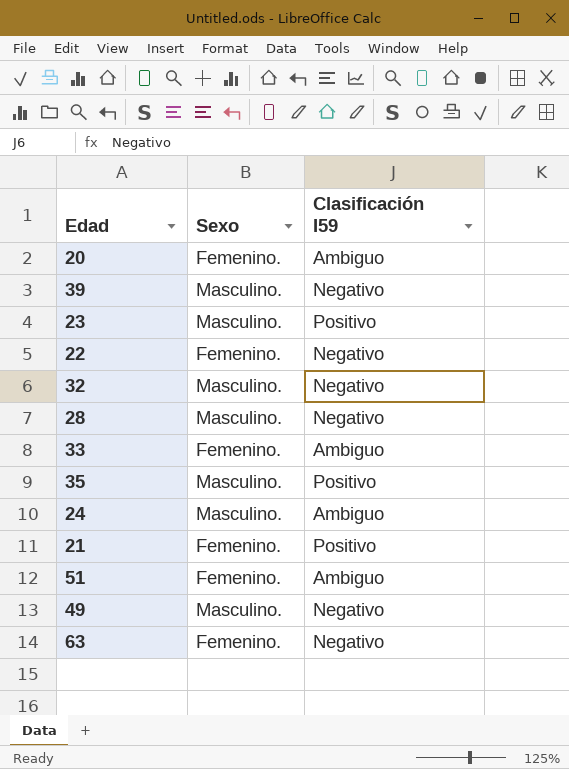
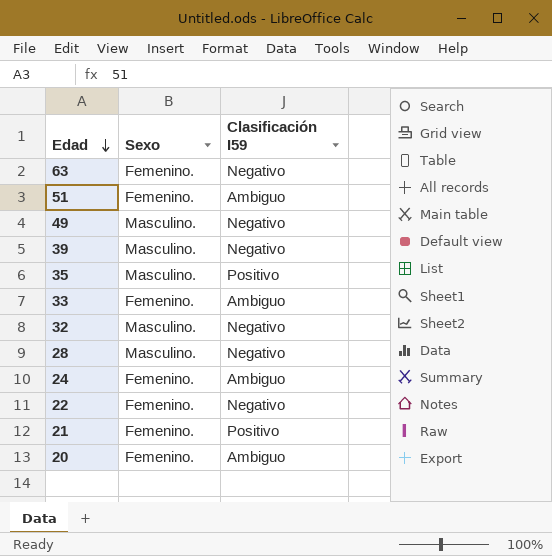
row order: none -> Edad descending
row 23: Masculino. | Positivo -> none
24 | Sexo: Masculino. -> Femenino.

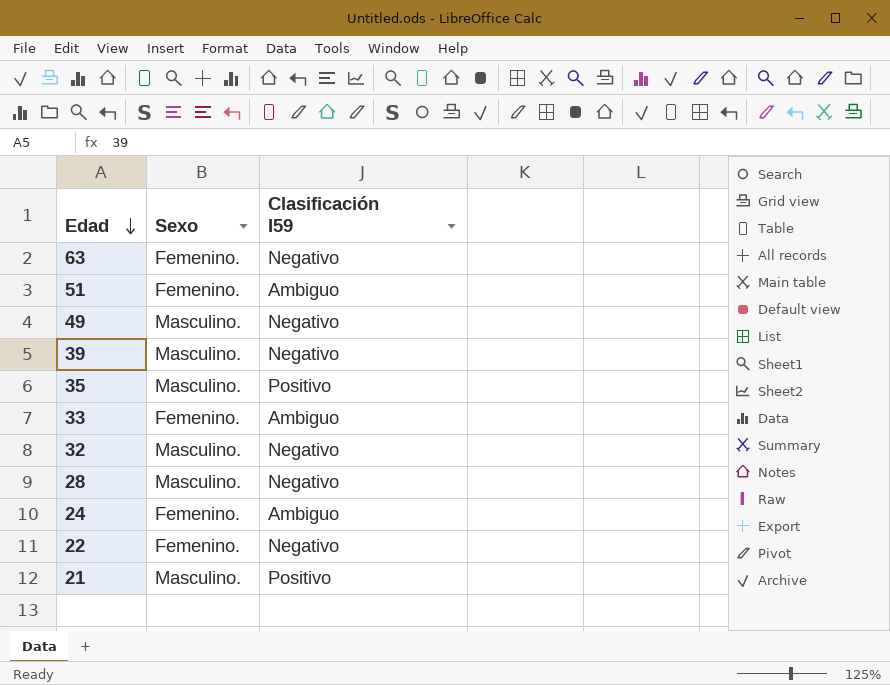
row 20: Femenino. | Ambiguo -> none
21 | Sexo: Femenino. -> Masculino.

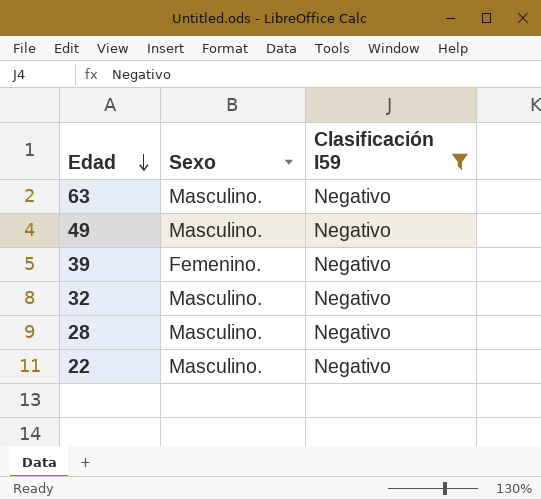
filter: none -> Clasificación I59 = Negativo
63 | Sexo: Femenino. -> Masculino.
39 | Sexo: Masculino. -> Femenino.
22 | Sexo: Femenino. -> Masculino.

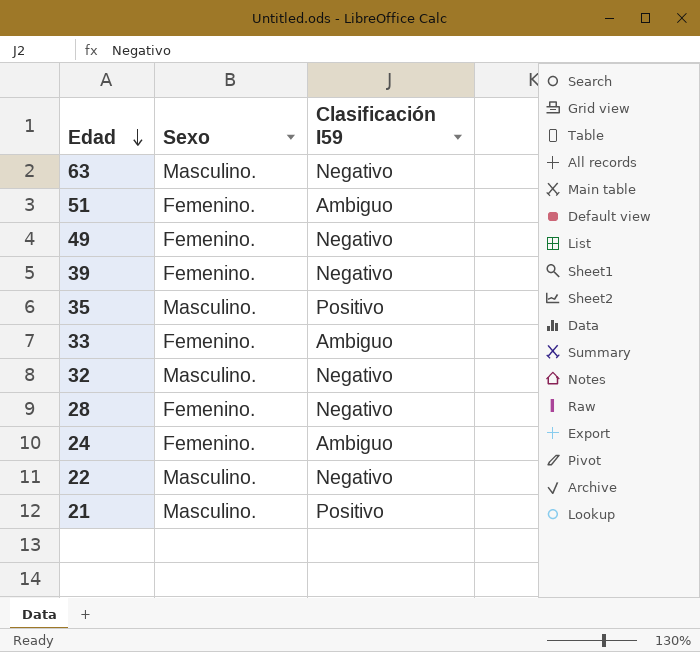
filter: Clasificación I59 = Negativo -> none
49 | Sexo: Masculino. -> Femenino.
28 | Sexo: Masculino. -> Femenino.

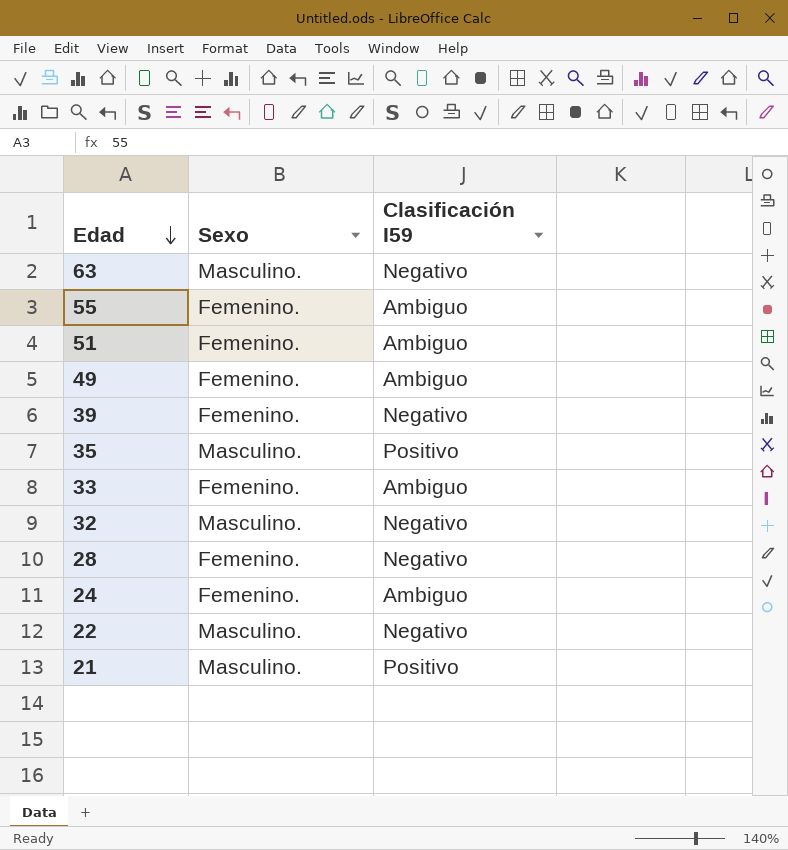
row 55: none -> Femenino. | Ambiguo
49 | Clasificación I59: Negativo -> Ambiguo

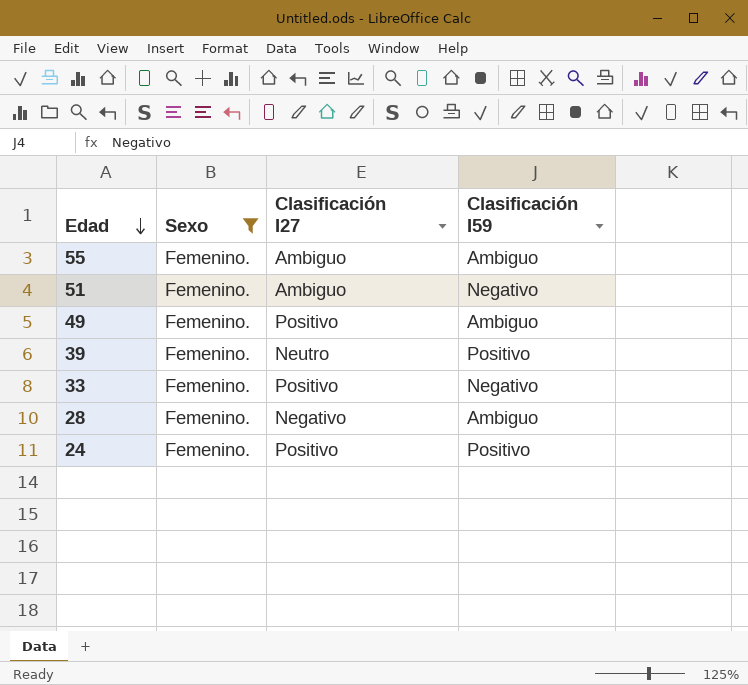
filter: none -> Sexo = Femenino.
column Clasificación I27 | position: none -> 3
51 | Clasificación I59: Ambiguo -> Negativo
39 | Clasificación I59: Negativo -> Positivo
33 | Clasificación I59: Ambiguo -> Negativo
28 | Clasificación I59: Negativo -> Ambiguo
24 | Clasificación I59: Ambiguo -> Positivo

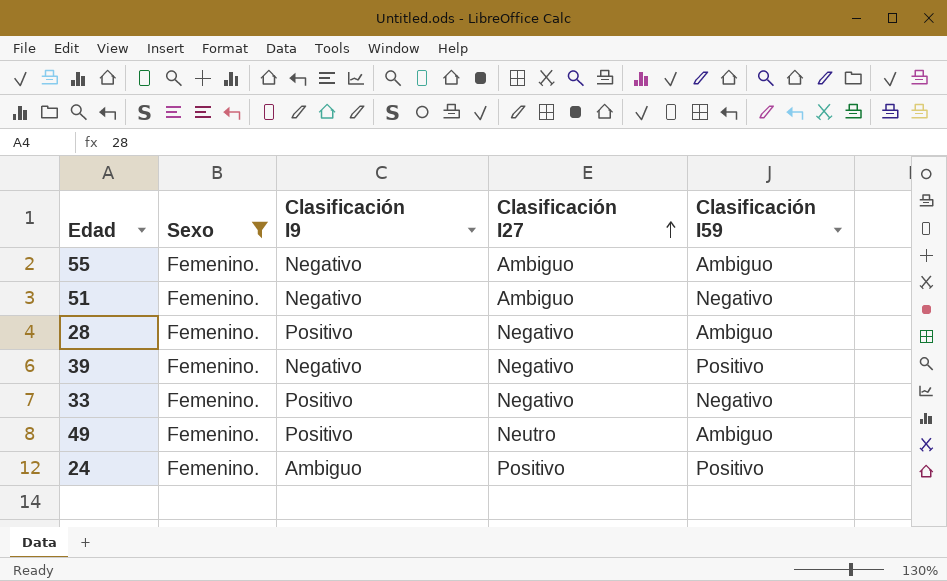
row order: Edad descending -> Clasificación I27 ascending
column Clasificación I9 | position: none -> 3
39 | Clasificación I27: Neutro -> Negativo
33 | Clasificación I27: Positivo -> Negativo
49 | Clasificación I27: Positivo -> Neutro

